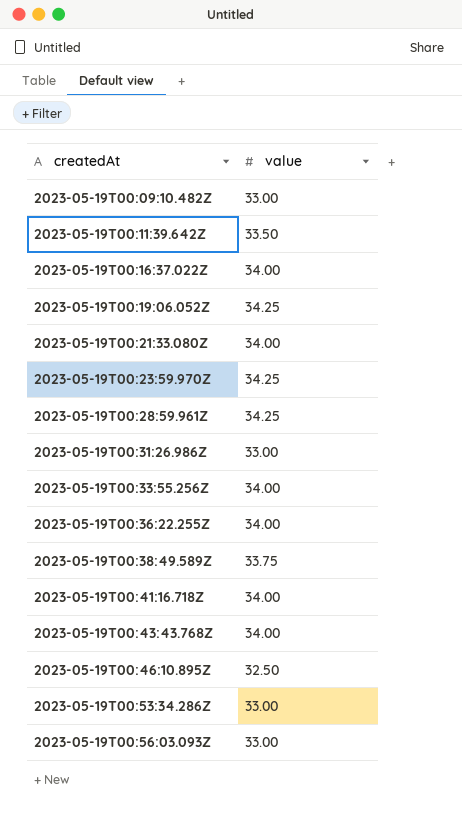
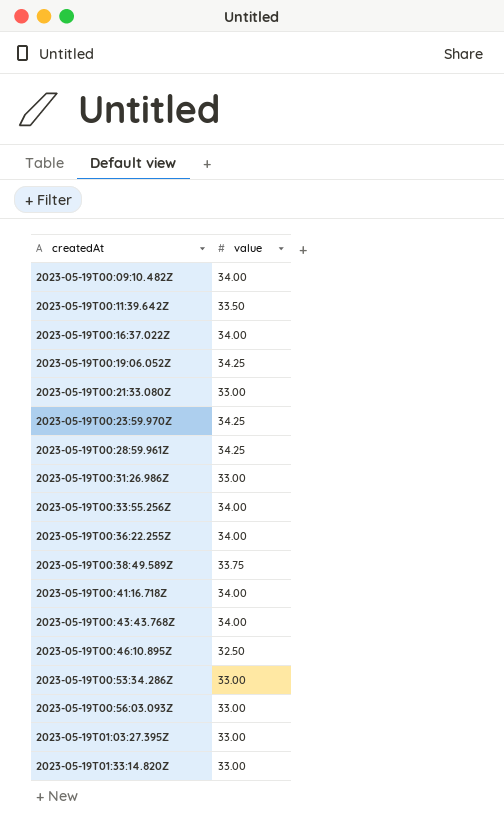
2023-05-19T00:09:10.482Z | value: 33.00 -> 34.00
2023-05-19T00:21:33.080Z | value: 34.00 -> 33.00
row 2023-05-19T01:03:27.395Z: none -> 33.00
row 2023-05-19T01:33:14.820Z: none -> 33.00

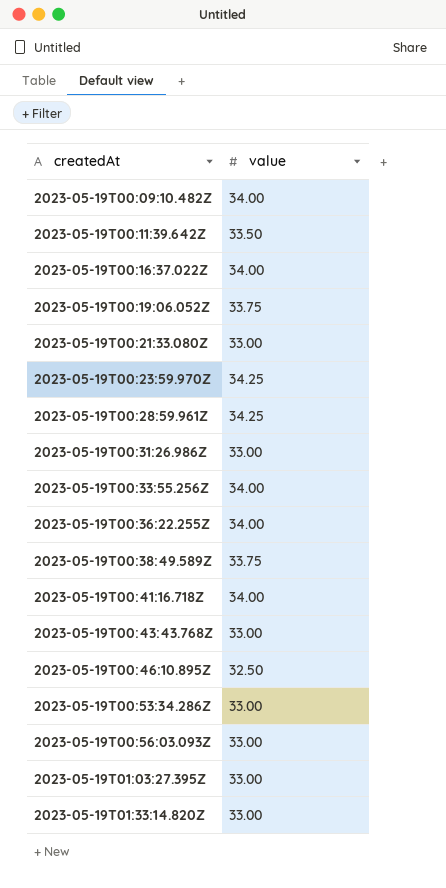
2023-05-19T00:19:06.052Z | value: 34.25 -> 33.75
2023-05-19T00:43:43.768Z | value: 34.00 -> 33.00

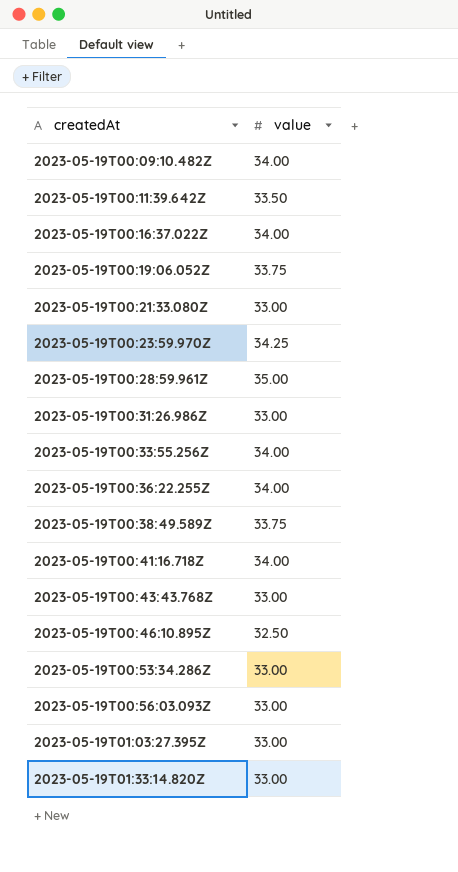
2023-05-19T00:28:59.961Z | value: 34.25 -> 35.00

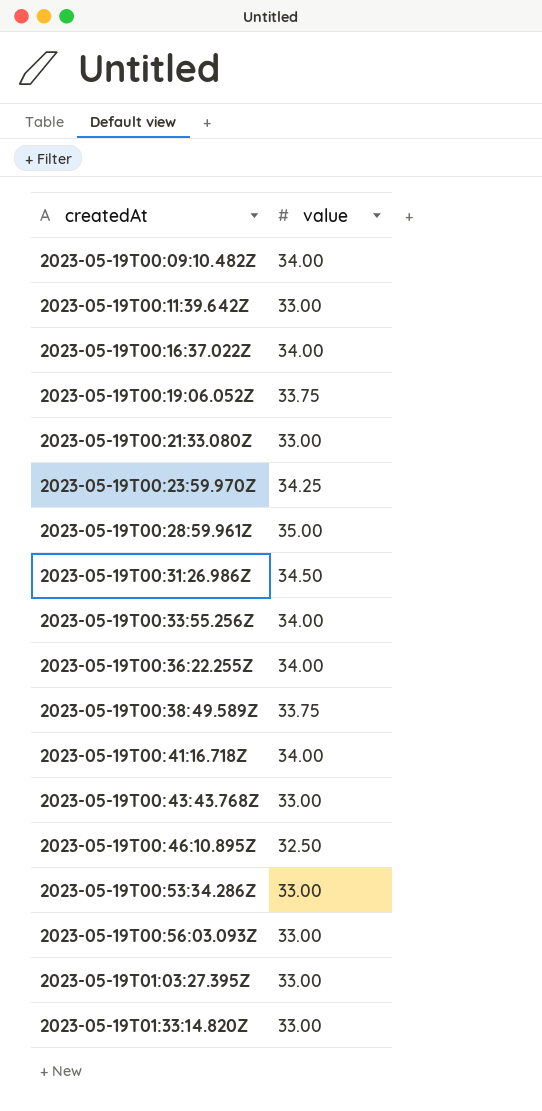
2023-05-19T00:11:39.642Z | value: 33.50 -> 33.00
2023-05-19T00:31:26.986Z | value: 33.00 -> 34.50

